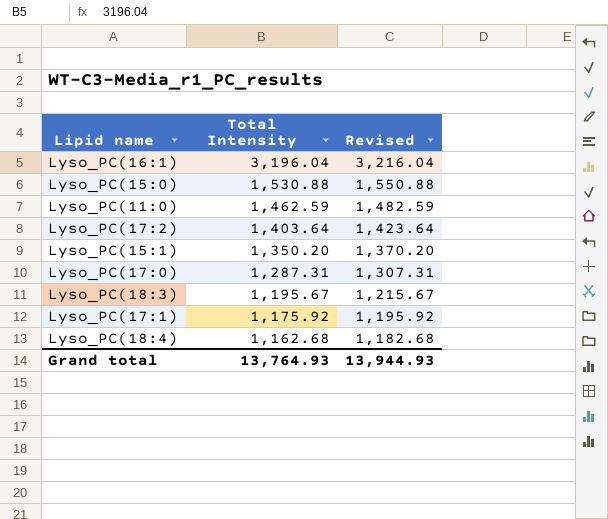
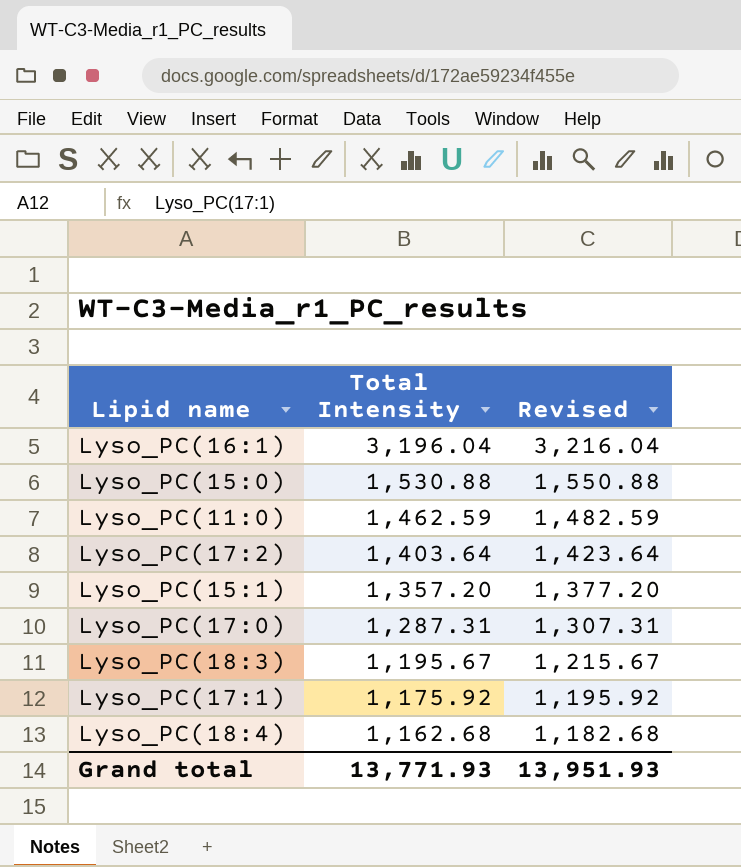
Lyso_PC(15:1) | Total Intensity: 1,350.20 -> 1,357.20
Lyso_PC(15:1) | Revised: 1,370.20 -> 1,377.20
Grand total | Total Intensity: 13,764.93 -> 13,771.93
Grand total | Revised: 13,944.93 -> 13,951.93

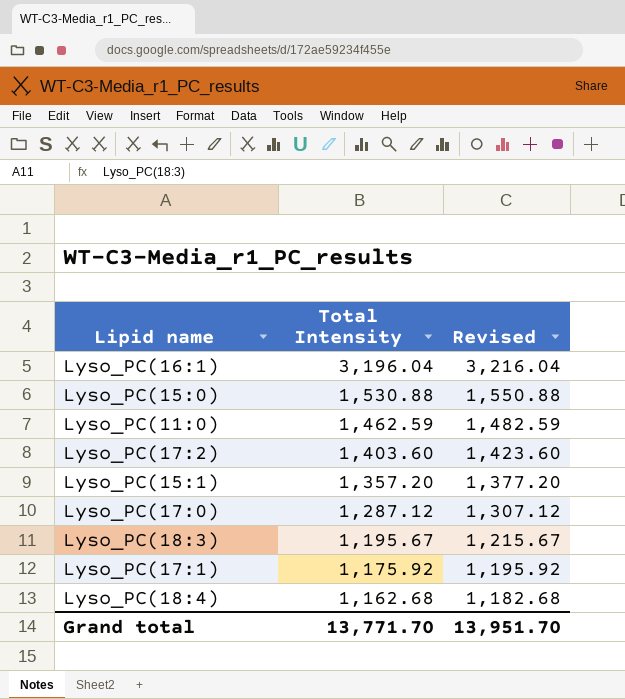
Lyso_PC(17:2) | Total Intensity: 1,403.64 -> 1,403.60
Lyso_PC(17:2) | Revised: 1,423.64 -> 1,423.60
Lyso_PC(17:0) | Total Intensity: 1,287.31 -> 1,287.12
Lyso_PC(17:0) | Revised: 1,307.31 -> 1,307.12
Grand total | Total Intensity: 13,771.93 -> 13,771.70
Grand total | Revised: 13,951.93 -> 13,951.70

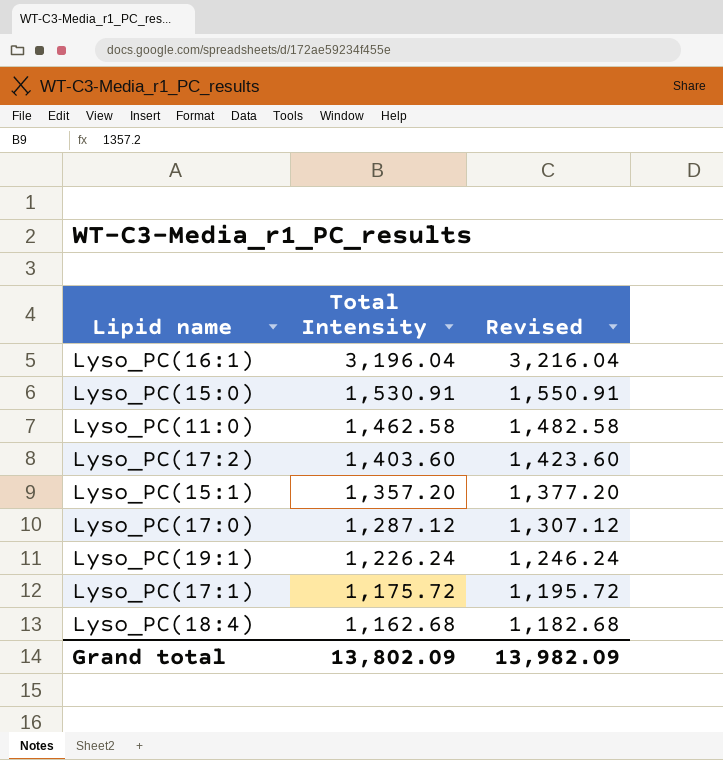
row Lyso_PC(18:3): 1,195.67 | 1,215.67 -> none
Lyso_PC(15:0) | Total Intensity: 1,530.88 -> 1,530.91
Lyso_PC(15:0) | Revised: 1,550.88 -> 1,550.91
Lyso_PC(11:0) | Total Intensity: 1,462.59 -> 1,462.58
Lyso_PC(11:0) | Revised: 1,482.59 -> 1,482.58
row Lyso_PC(19:1): none -> 1,226.24 | 1,246.24
Lyso_PC(17:1) | Total Intensity: 1,175.92 -> 1,175.72
Lyso_PC(17:1) | Revised: 1,195.92 -> 1,195.72
Grand total | Total Intensity: 13,771.70 -> 13,802.09
Grand total | Revised: 13,951.70 -> 13,982.09

